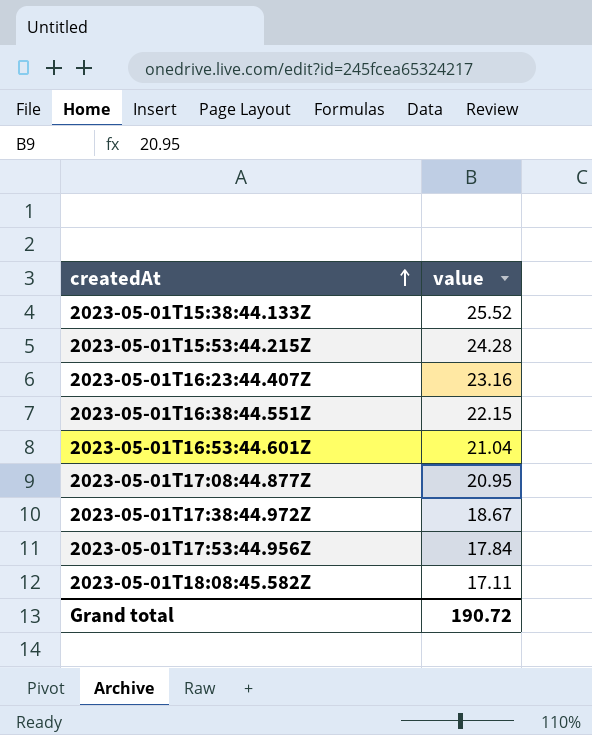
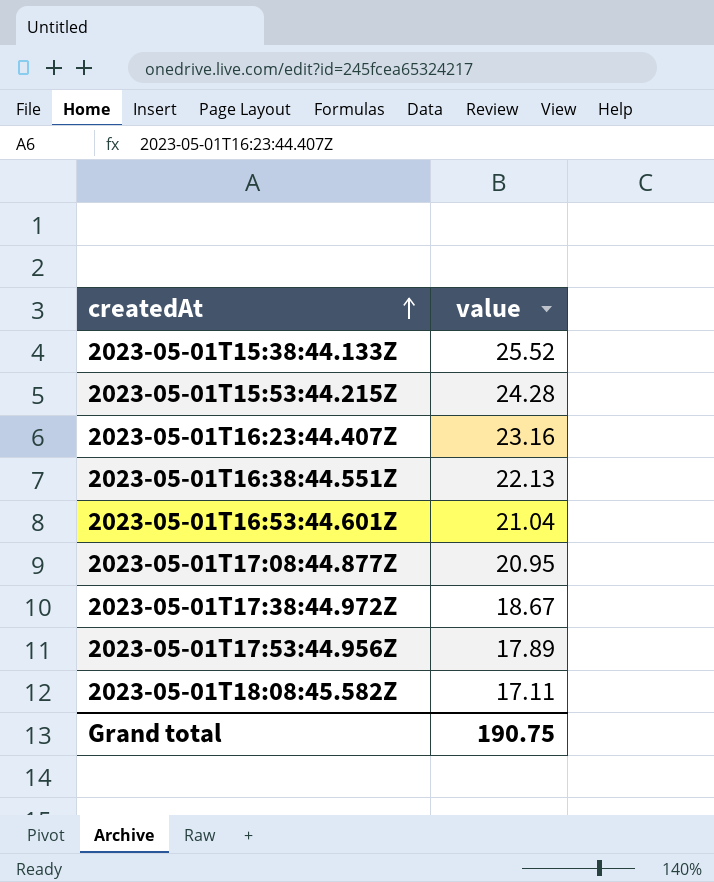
2023-05-01T16:38:44.551Z | value: 22.15 -> 22.13
2023-05-01T17:53:44.956Z | value: 17.84 -> 17.89
Grand total | value: 190.72 -> 190.75

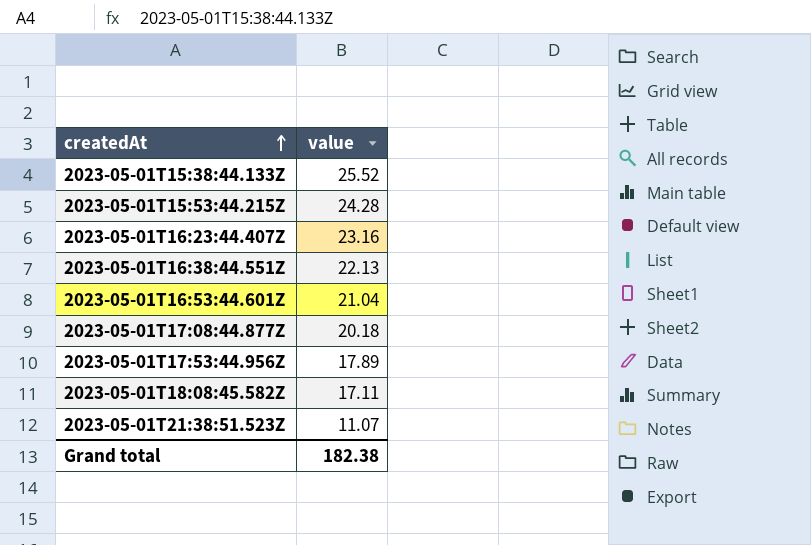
row 2023-05-01T17:38:44.972Z: 18.67 -> none
2023-05-01T17:08:44.877Z | value: 20.95 -> 20.18
row 2023-05-01T21:38:51.523Z: none -> 11.07
Grand total | value: 190.75 -> 182.38

